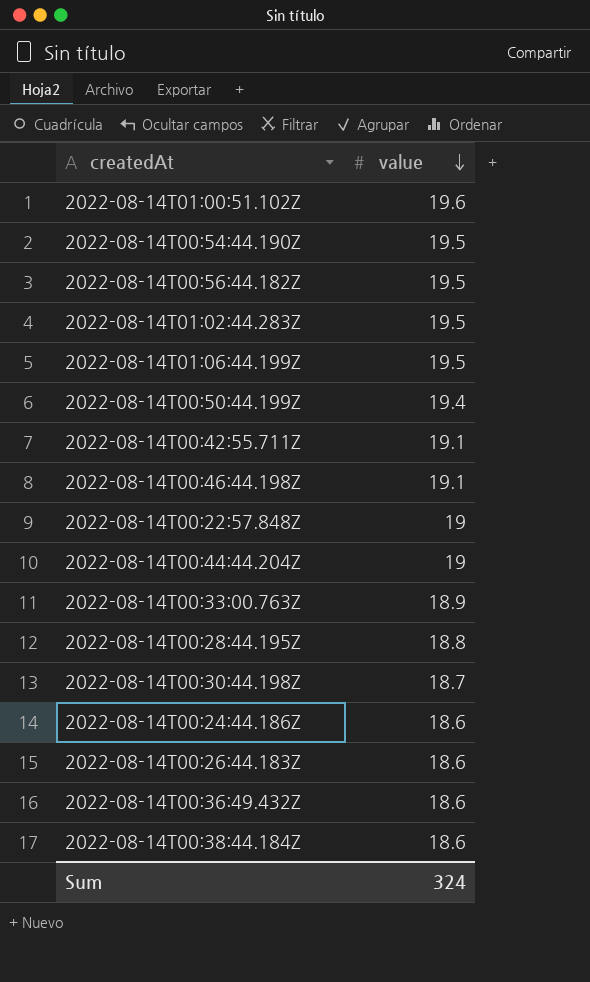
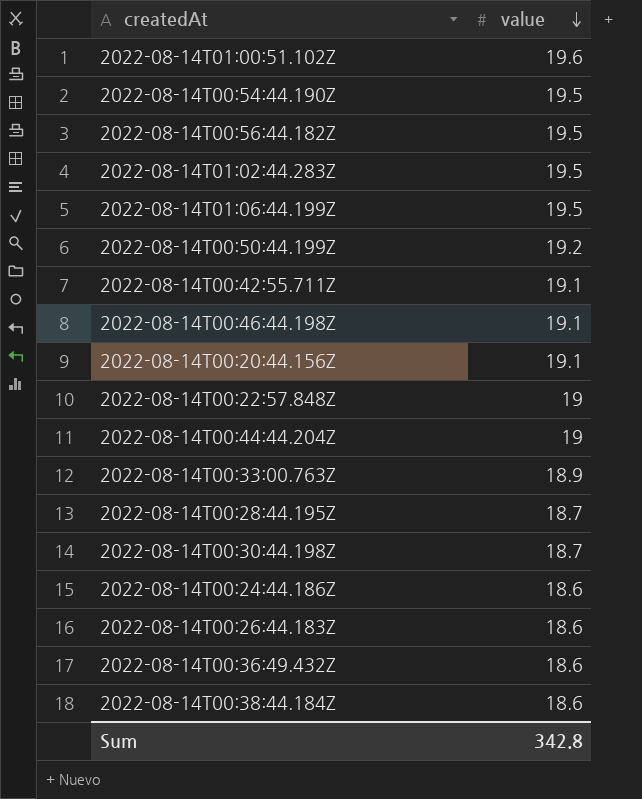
2022-08-14T00:50:44.199Z | value: 19.4 -> 19.2
row 2022-08-14T00:20:44.156Z: none -> 19.1
2022-08-14T00:28:44.195Z | value: 18.8 -> 18.7
Sum | value: 324 -> 342.8

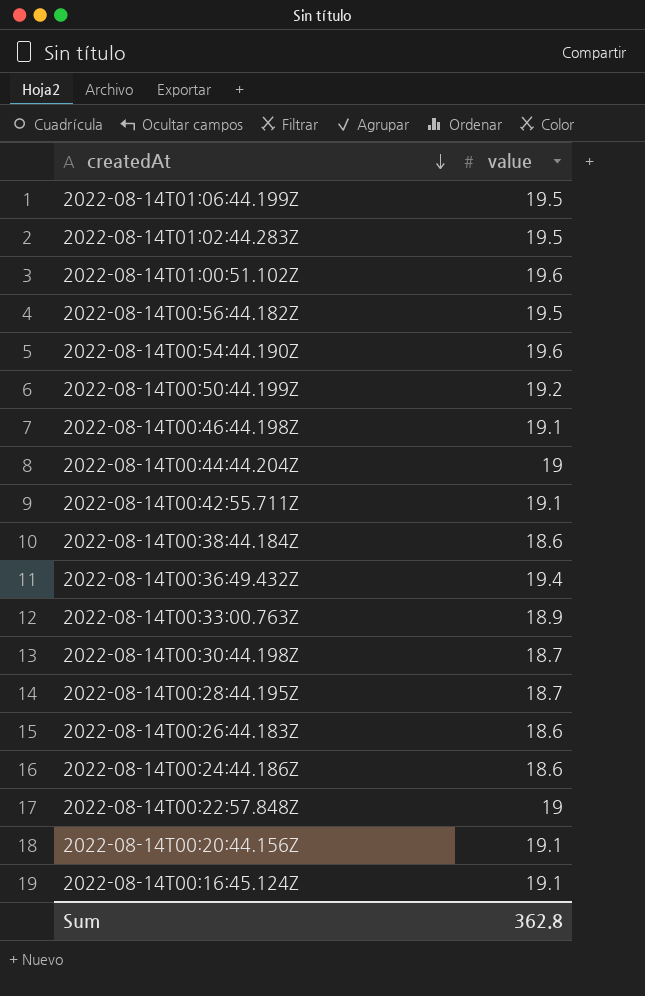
row order: value descending -> createdAt descending
2022-08-14T00:54:44.190Z | value: 19.5 -> 19.6
2022-08-14T00:36:49.432Z | value: 18.6 -> 19.4
row 2022-08-14T00:16:45.124Z: none -> 19.1
Sum | value: 342.8 -> 362.8

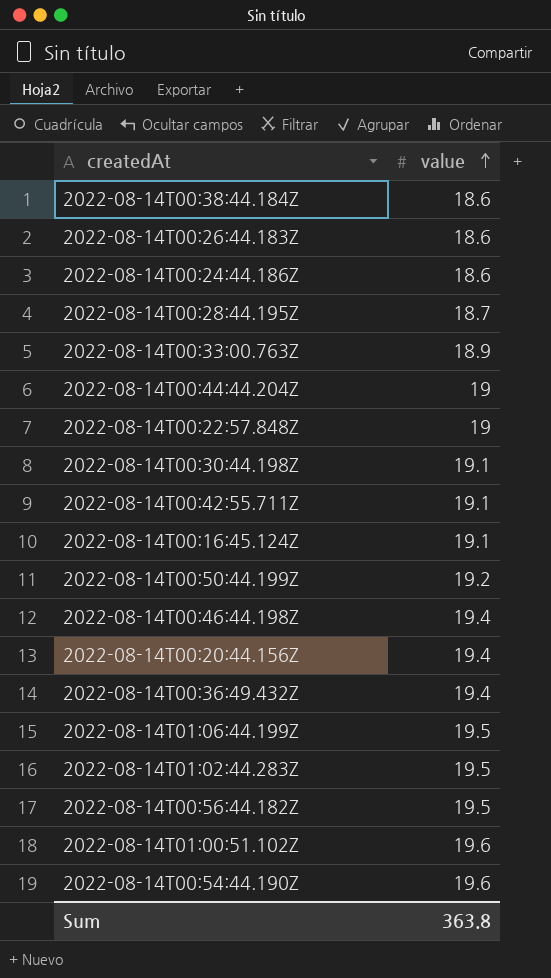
row order: createdAt descending -> value ascending
2022-08-14T00:30:44.198Z | value: 18.7 -> 19.1
2022-08-14T00:46:44.198Z | value: 19.1 -> 19.4
2022-08-14T00:20:44.156Z | value: 19.1 -> 19.4
Sum | value: 362.8 -> 363.8

